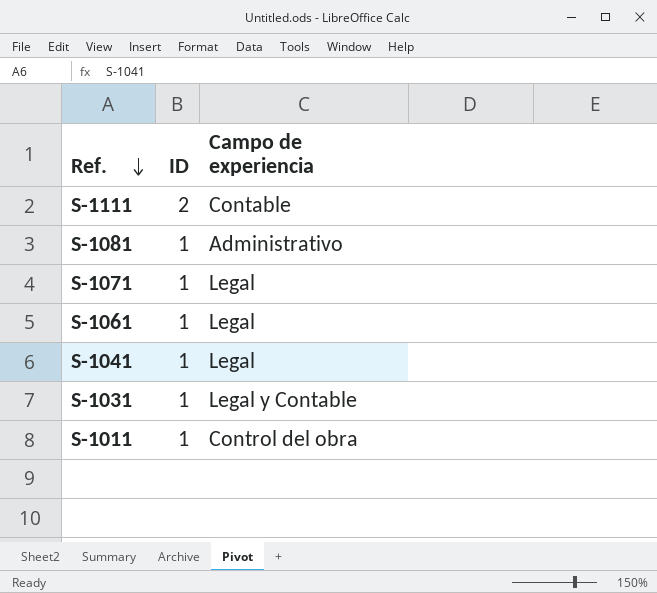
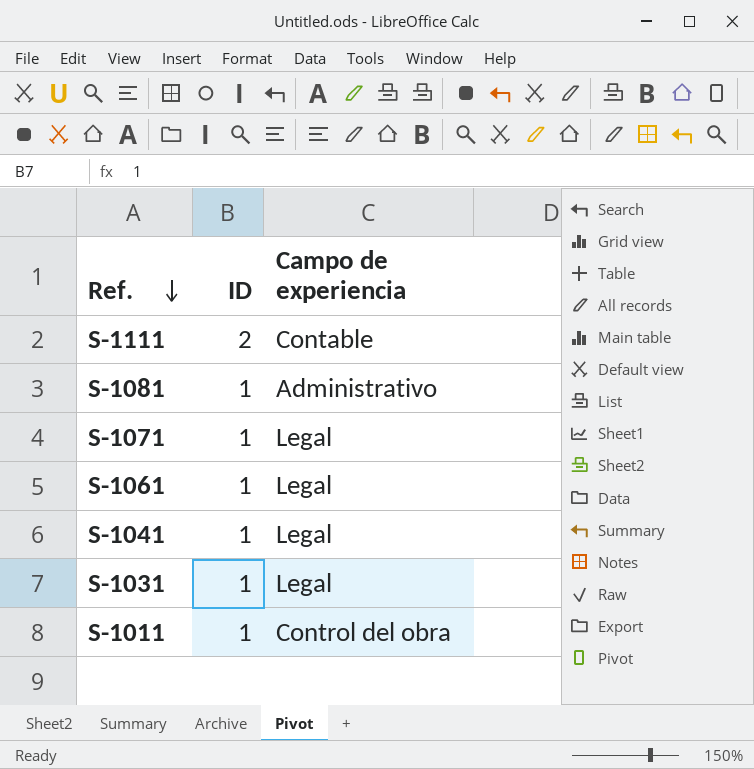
S-1031 | Campo de experiencia: Legal y Contable -> Legal

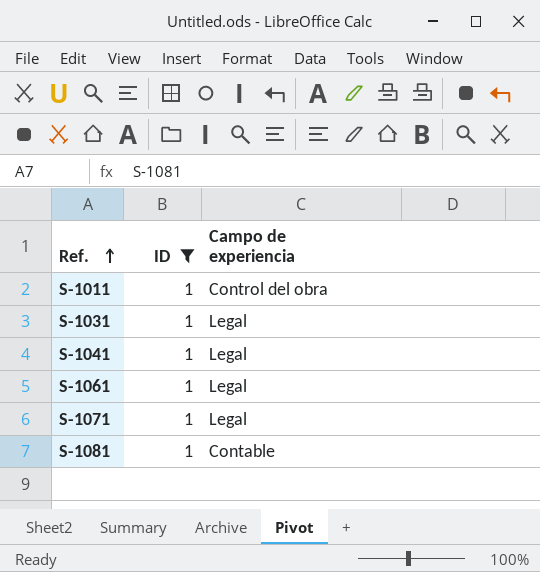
filter: none -> ID = 1
row order: Ref. descending -> Ref. ascending
S-1081 | Campo de experiencia: Administrativo -> Contable

